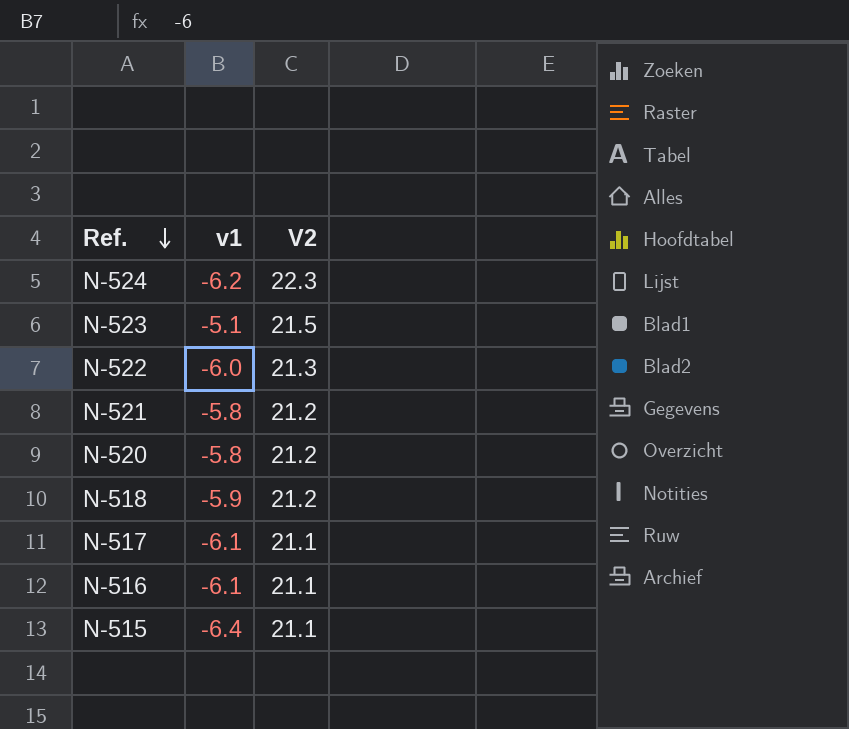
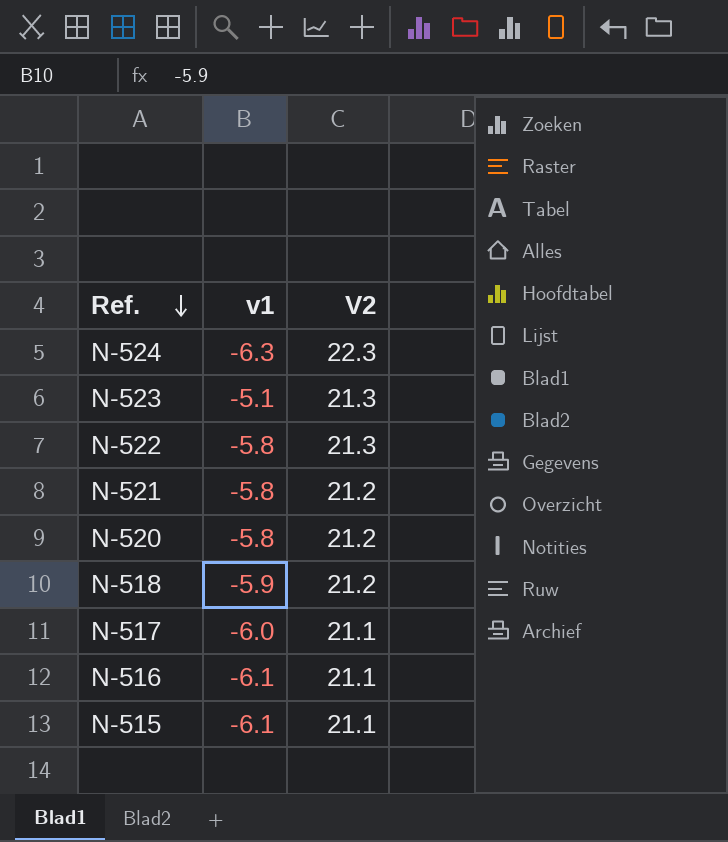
N-524 | v1: -6.2 -> -6.3
N-523 | V2: 21.5 -> 21.3
N-522 | v1: -6.0 -> -5.8
N-517 | v1: -6.1 -> -6.0
N-515 | v1: -6.4 -> -6.1

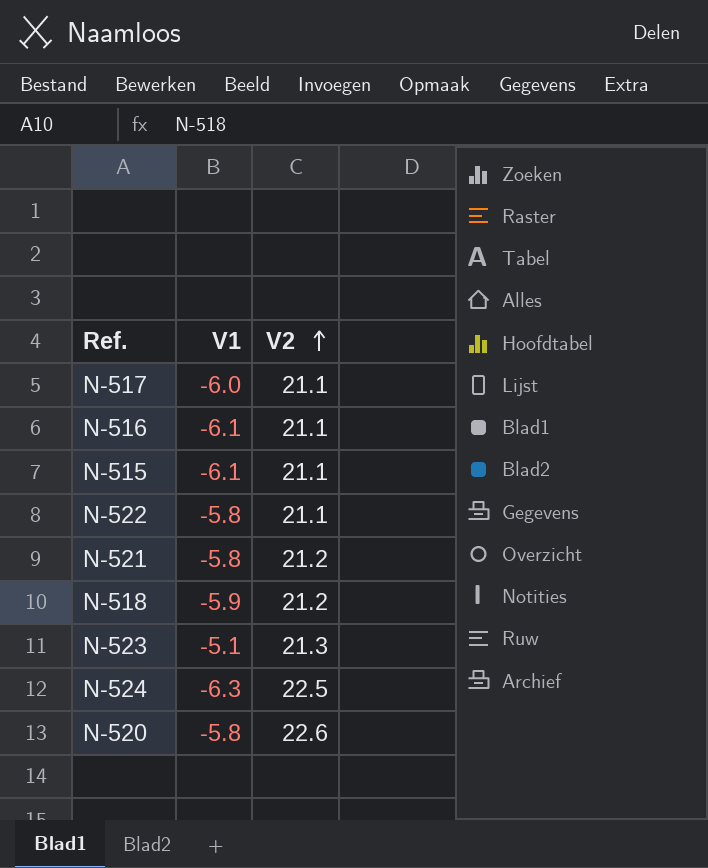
row order: Ref. descending -> V2 ascending
column name: v1 -> V1
N-522 | V2: 21.3 -> 21.1
N-524 | V2: 22.3 -> 22.5
N-520 | V2: 21.2 -> 22.6

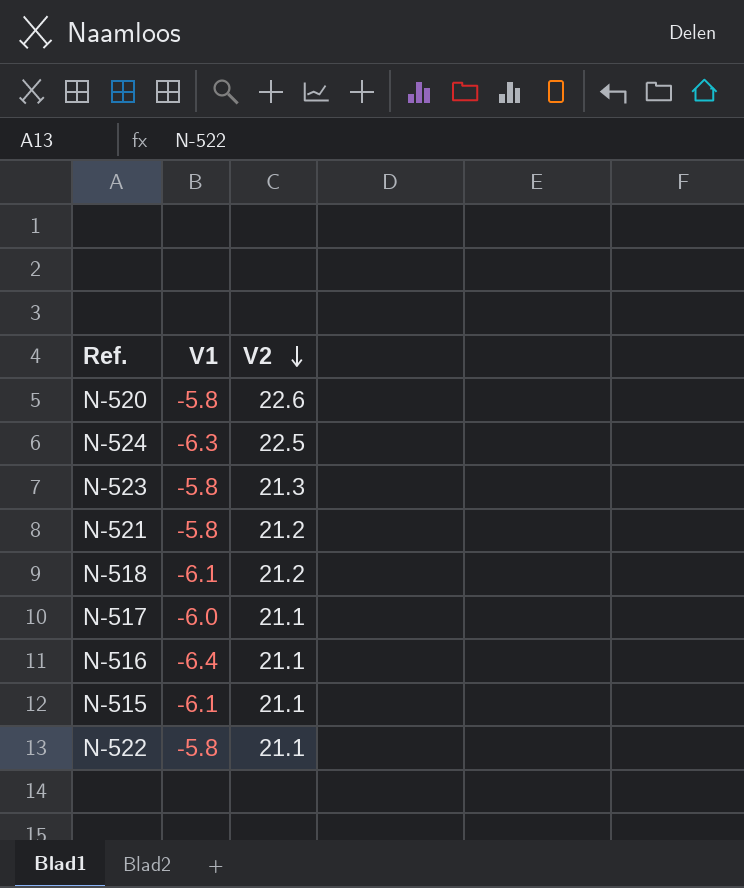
row order: V2 ascending -> V2 descending
N-523 | V1: -5.1 -> -5.8
N-518 | V1: -5.9 -> -6.1
N-516 | V1: -6.1 -> -6.4

